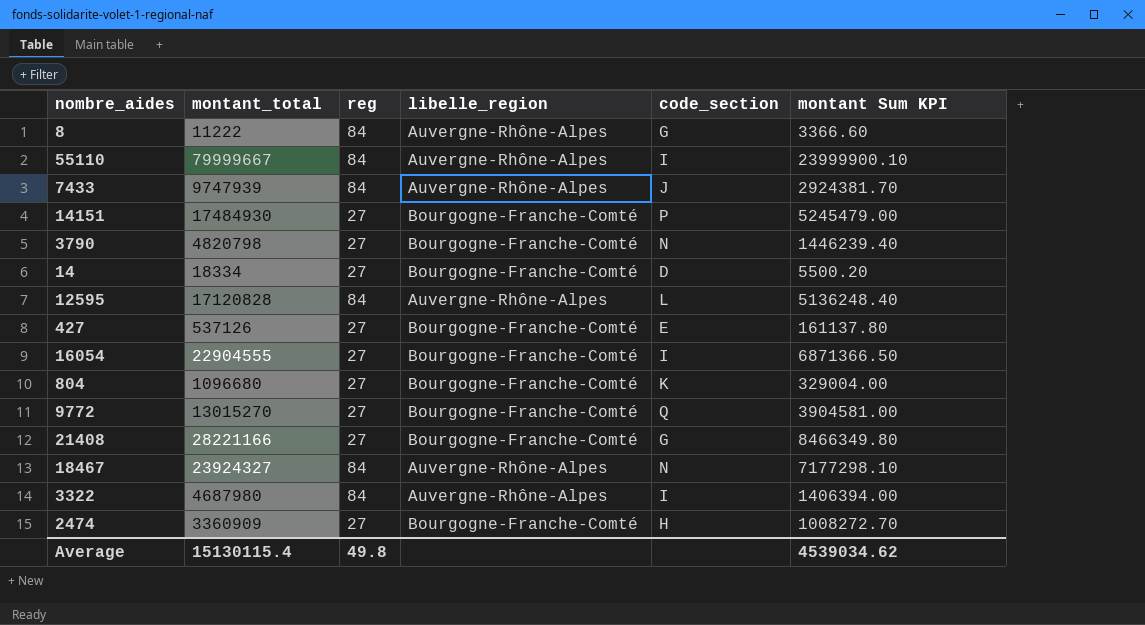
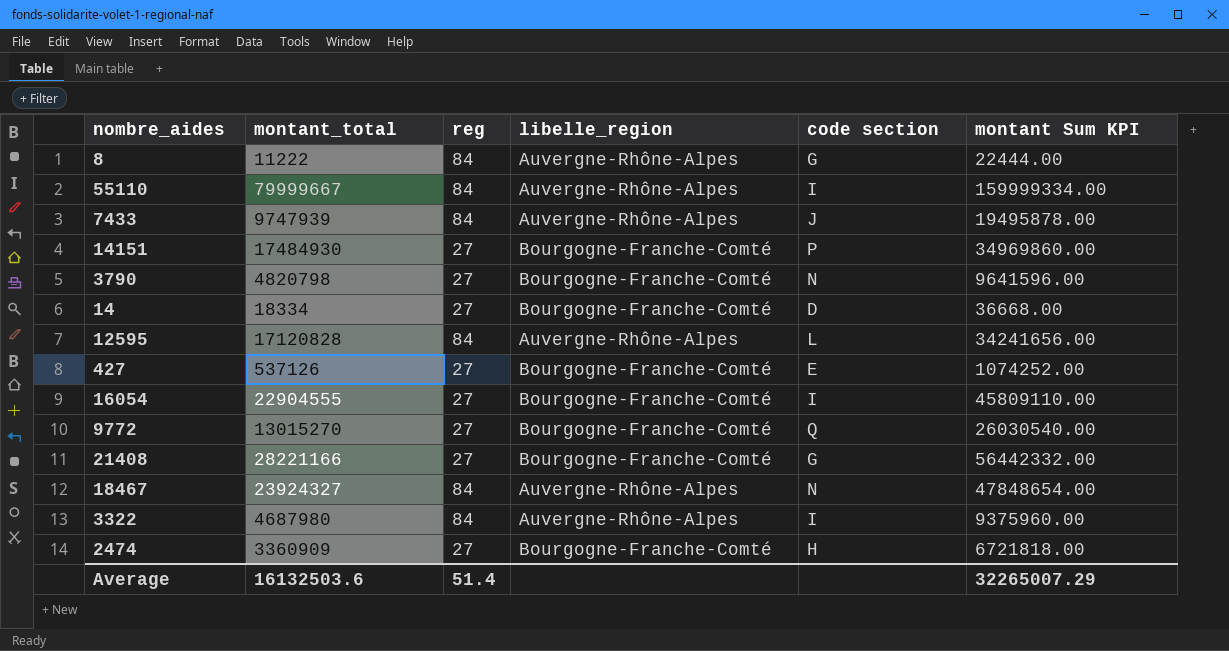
column name: code_section -> code section
column montant Sum KPI | formula: [montant_total] * 0.3 -> [montant_total] * 2
row 804: 1096680 | 27 | Bourgogne-Franche-Comté | K | 329004.00 -> none
Average | montant_total: 15130115.4 -> 16132503.6
Average | reg: 49.8 -> 51.4
Average | montant Sum KPI: 4539034.62 -> 32265007.29

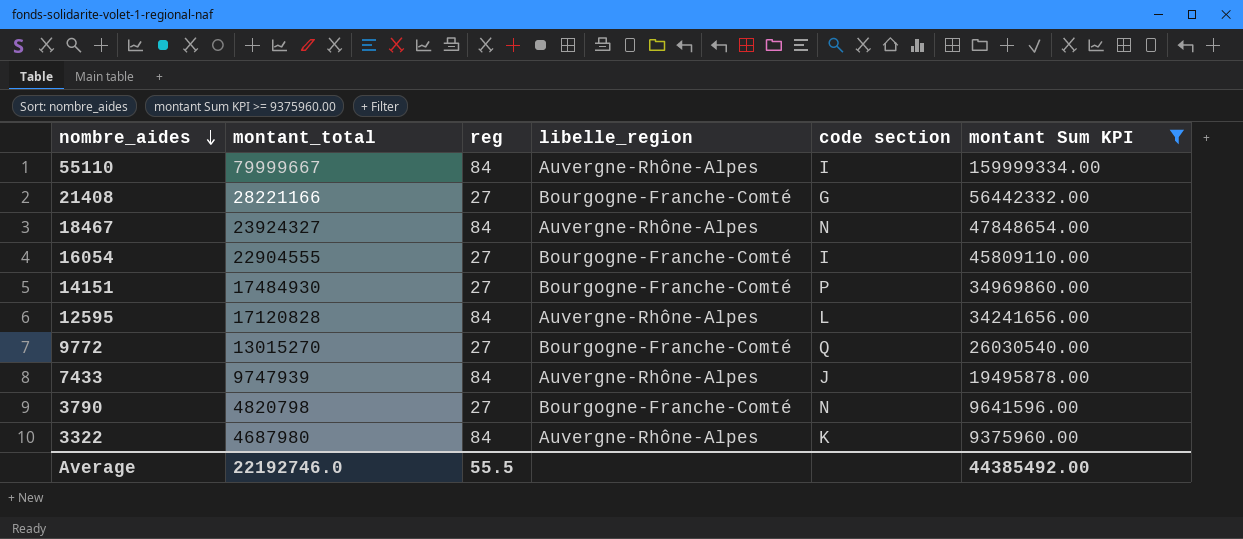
filter: none -> montant Sum KPI >= 9375960.00
row order: none -> nombre_aides descending
3322 | code section: I -> K
Average | montant_total: 16132503.6 -> 22192746.0
Average | reg: 51.4 -> 55.5
Average | montant Sum KPI: 32265007.29 -> 44385492.00

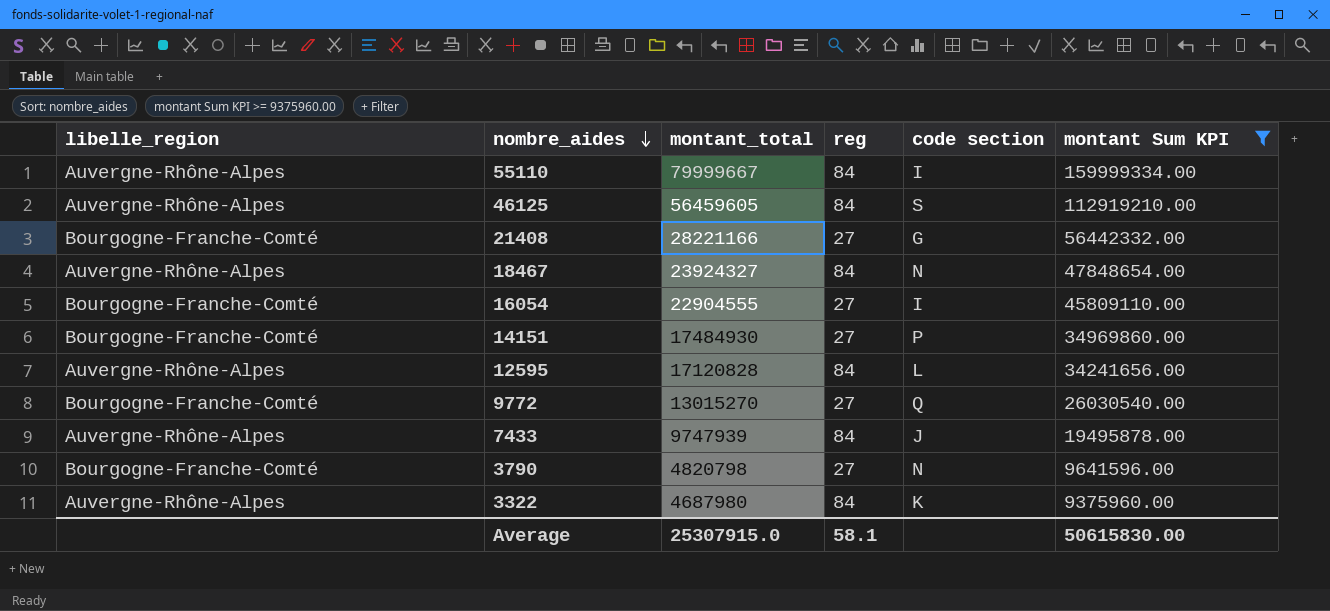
column libelle_region | position: 4 -> 1
row 46125: none -> Auvergne-Rhône-Alpes | 56459605 | 84 | S | 112919210.00
Average | montant_total: 22192746.0 -> 25307915.0
Average | reg: 55.5 -> 58.1
Average | montant Sum KPI: 44385492.00 -> 50615830.00

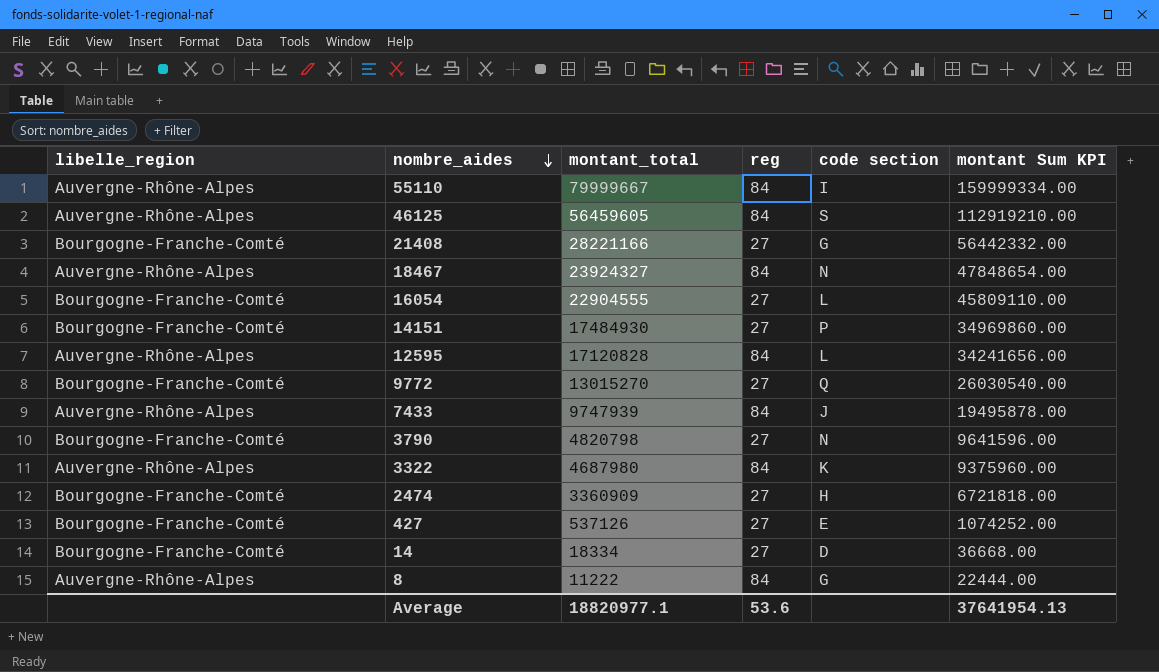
filter: montant Sum KPI >= 9375960.00 -> none
16054 | code section: I -> L
Average | montant_total: 25307915.0 -> 18820977.1
Average | reg: 58.1 -> 53.6
Average | montant Sum KPI: 50615830.00 -> 37641954.13

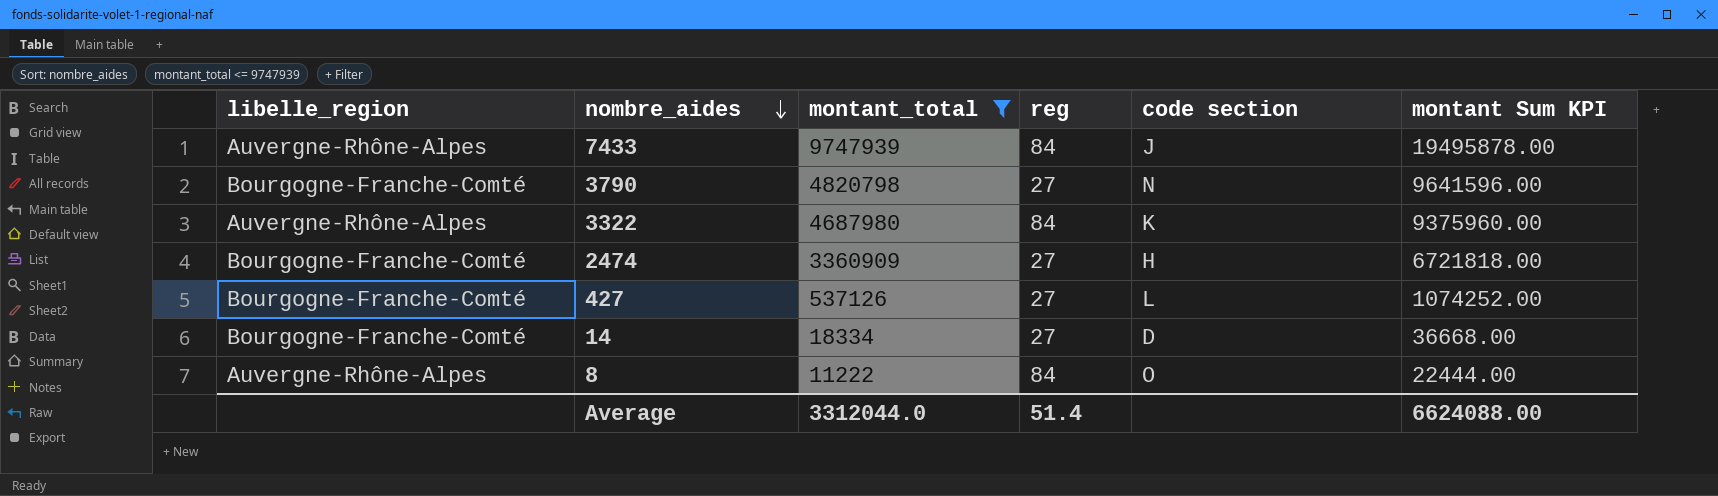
filter: none -> montant_total <= 9747939
427 | code section: E -> L
8 | code section: G -> O
Average | montant_total: 18820977.1 -> 3312044.0
Average | reg: 53.6 -> 51.4
Average | montant Sum KPI: 37641954.13 -> 6624088.00

